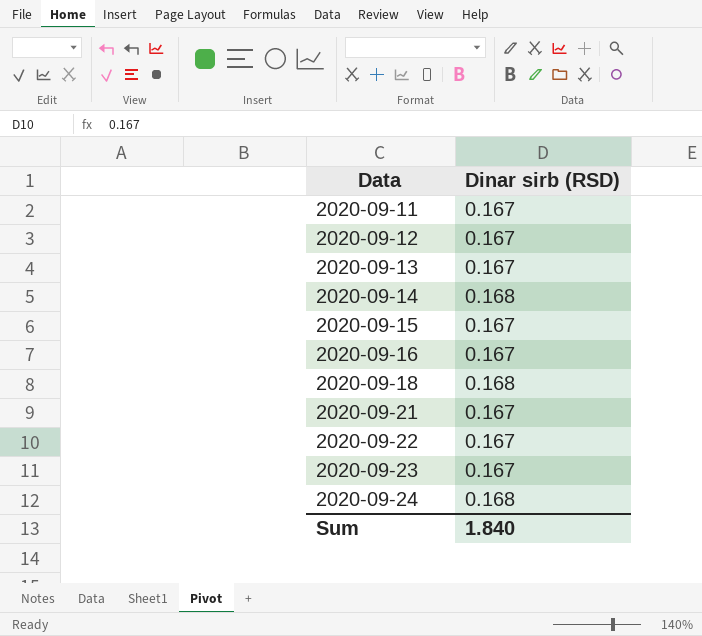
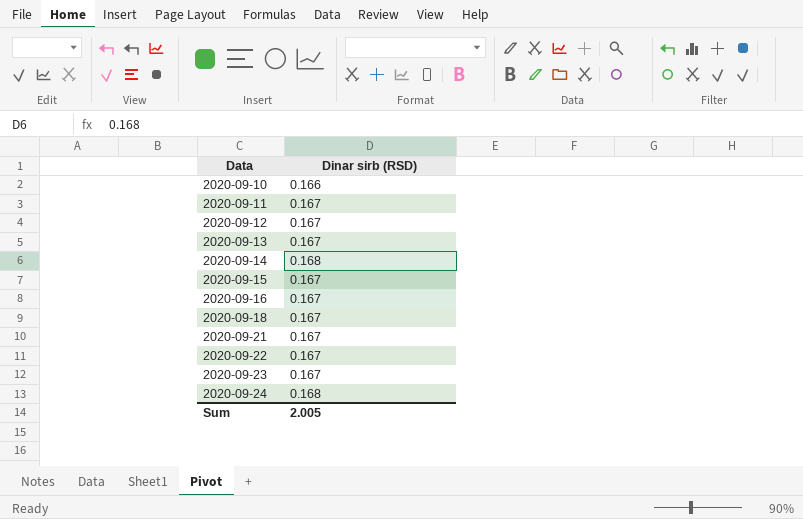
row 2020-09-10: none -> 0.166
2020-09-18 | Dinar sirb (RSD): 0.168 -> 0.167
Sum | Dinar sirb (RSD): 1.840 -> 2.005

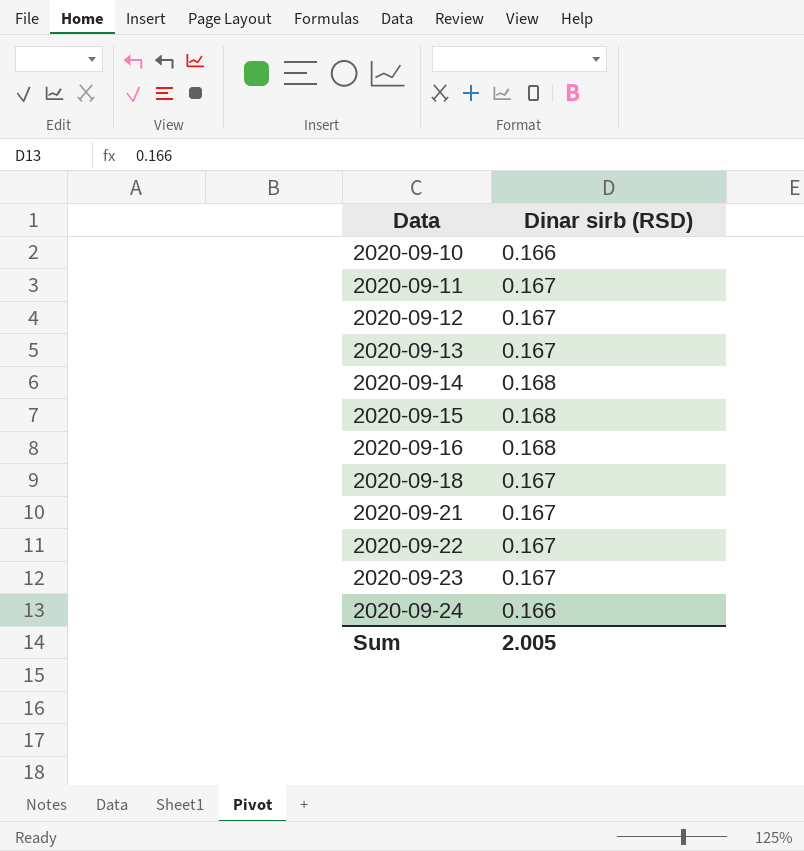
2020-09-15 | Dinar sirb (RSD): 0.167 -> 0.168
2020-09-16 | Dinar sirb (RSD): 0.167 -> 0.168
2020-09-24 | Dinar sirb (RSD): 0.168 -> 0.166

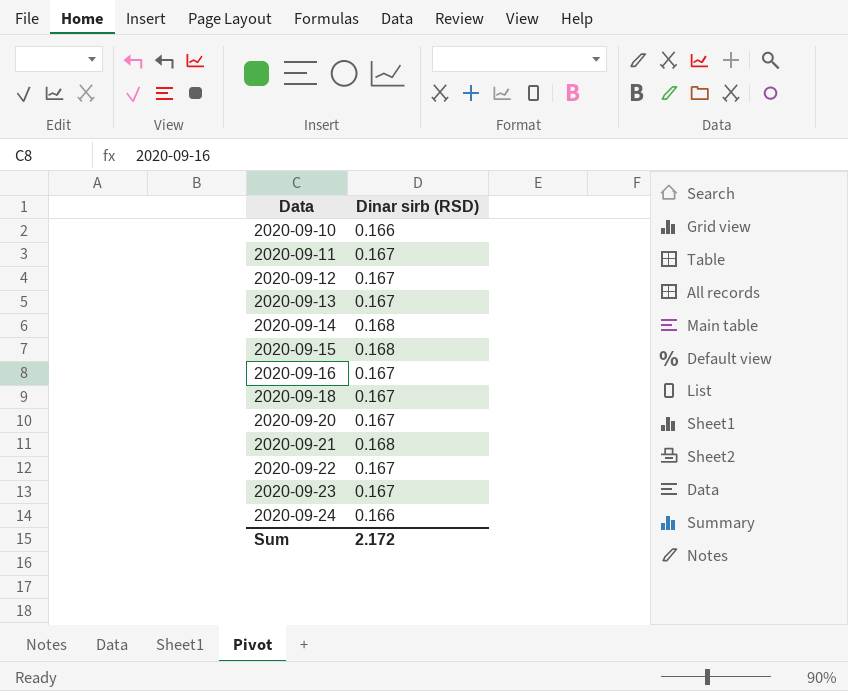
2020-09-16 | Dinar sirb (RSD): 0.168 -> 0.167
row 2020-09-20: none -> 0.167
2020-09-21 | Dinar sirb (RSD): 0.167 -> 0.168
Sum | Dinar sirb (RSD): 2.005 -> 2.172

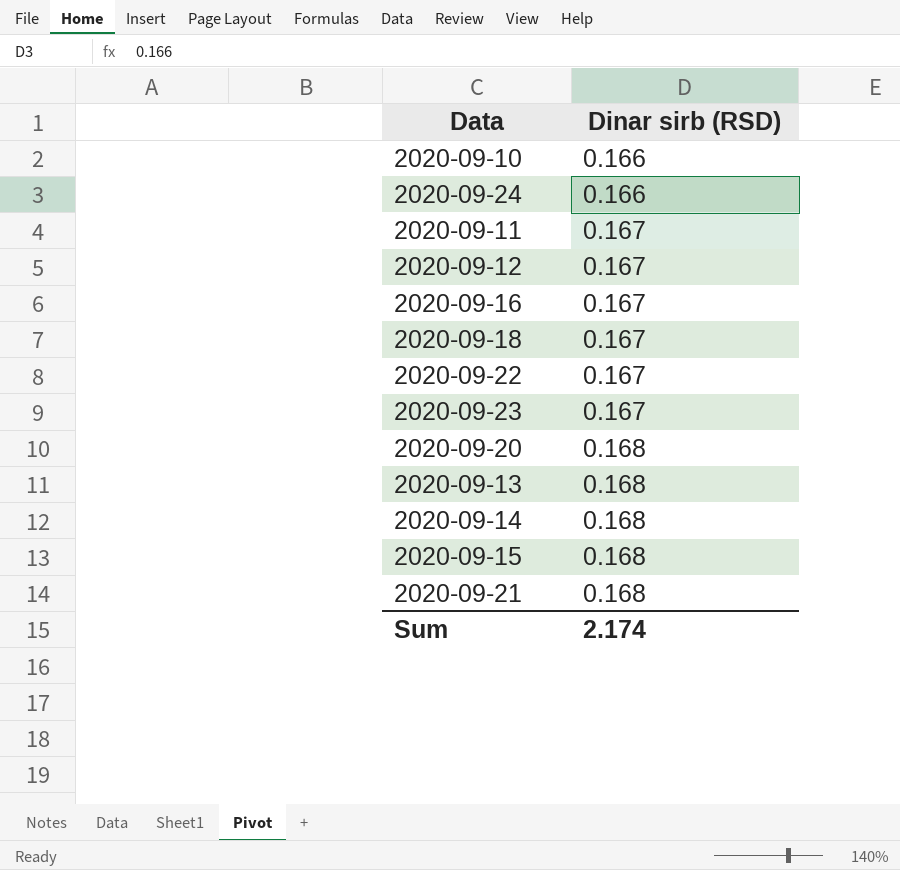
row order: Data ascending -> Dinar sirb (RSD) ascending
2020-09-20 | Dinar sirb (RSD): 0.167 -> 0.168
2020-09-13 | Dinar sirb (RSD): 0.167 -> 0.168
Sum | Dinar sirb (RSD): 2.172 -> 2.174

